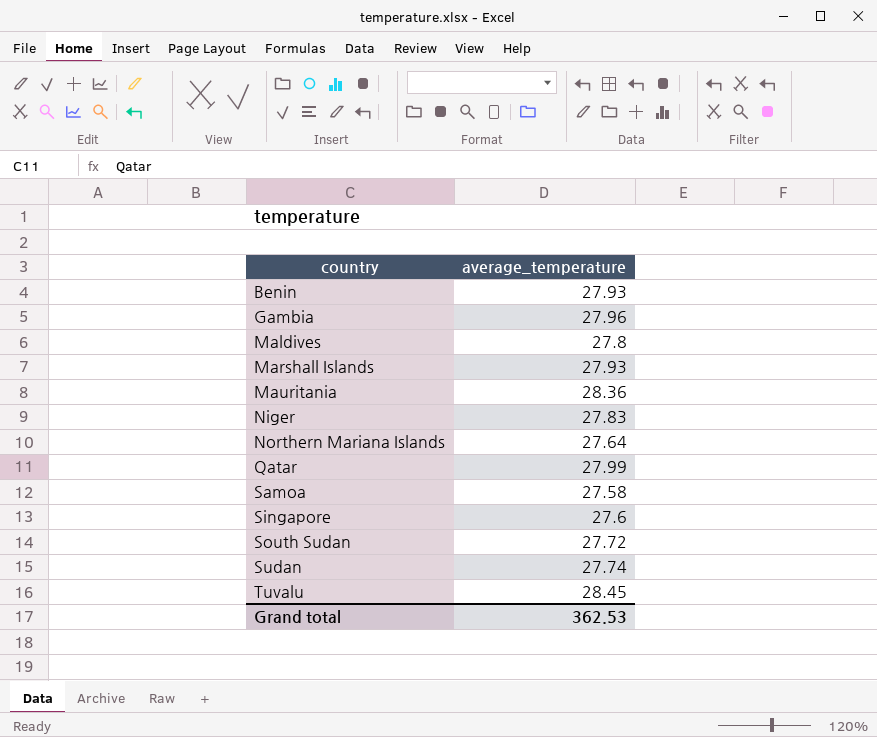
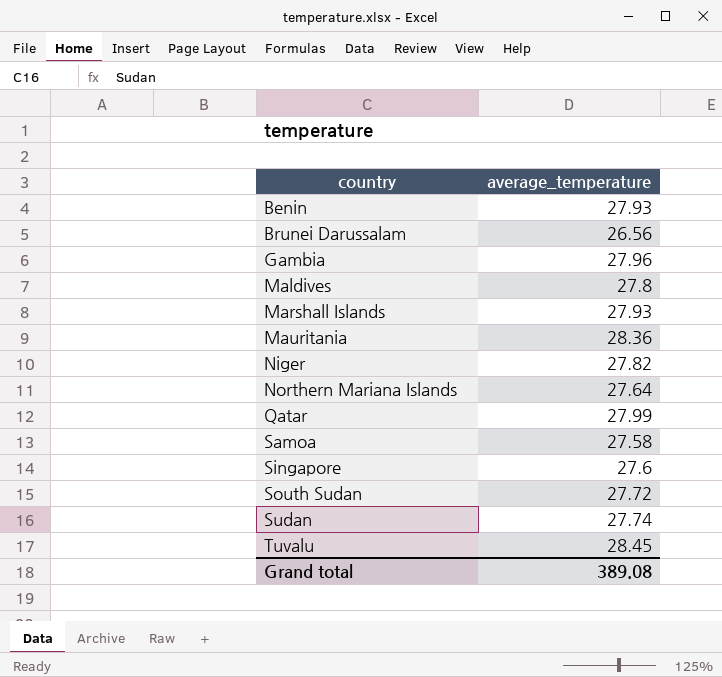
row Brunei Darussalam: none -> 26.56
Niger | average_temperature: 27.83 -> 27.82
Grand total | average_temperature: 362.53 -> 389.08

